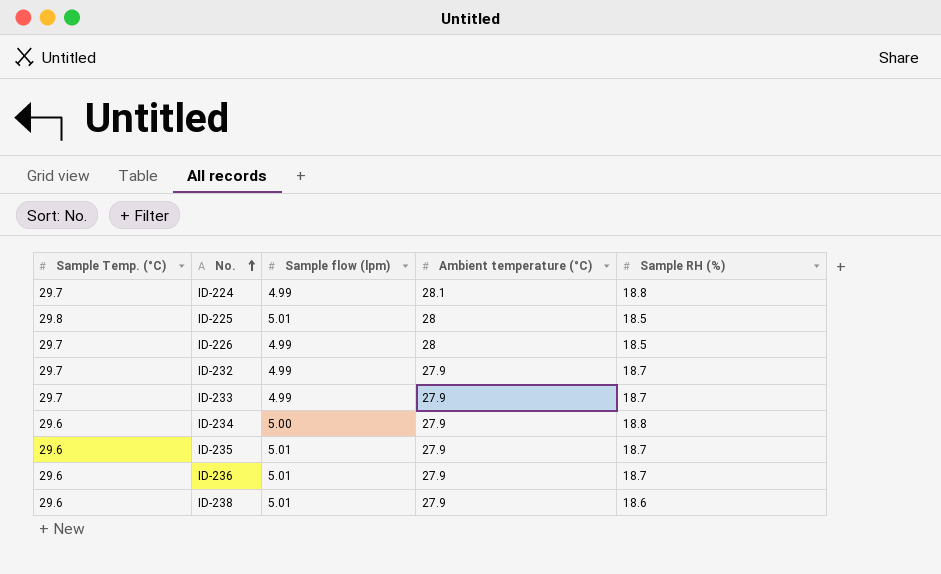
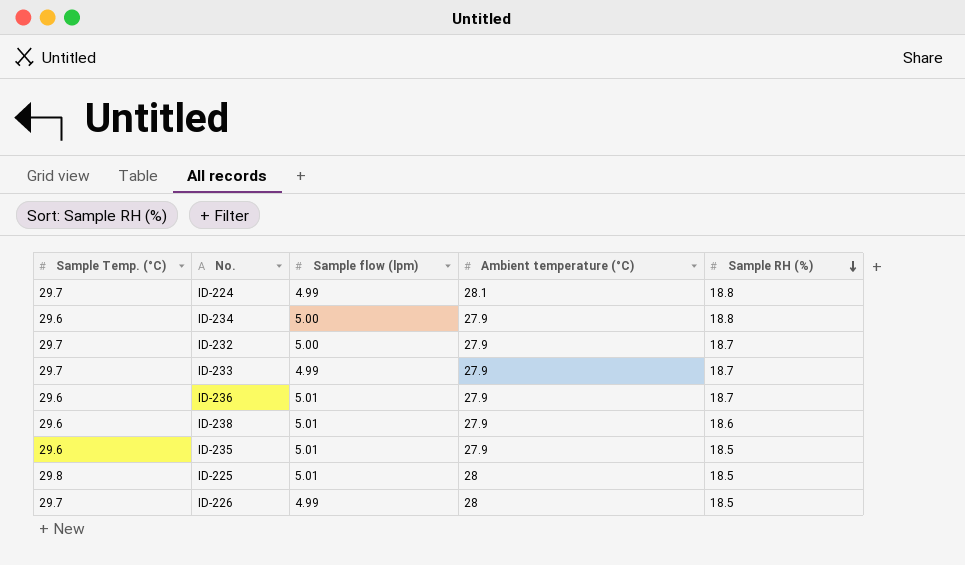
row order: No. ascending -> Sample RH (%) descending
ID-232 | Sample flow (lpm): 4.99 -> 5.00
ID-235 | Sample RH (%): 18.7 -> 18.5

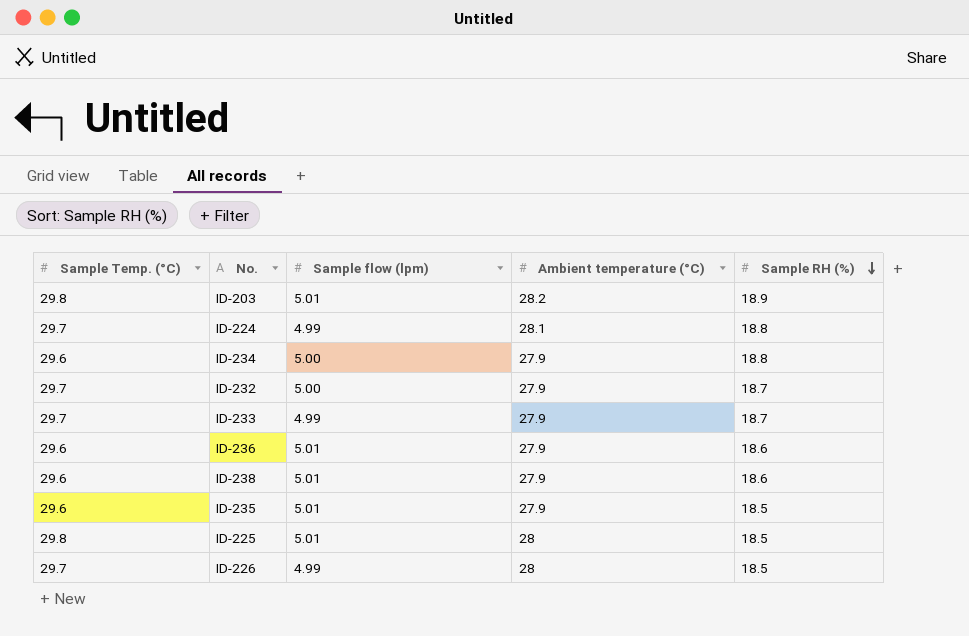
row ID-203: none -> 29.8 | 5.01 | 28.2 | 18.9
ID-236 | Sample RH (%): 18.7 -> 18.6

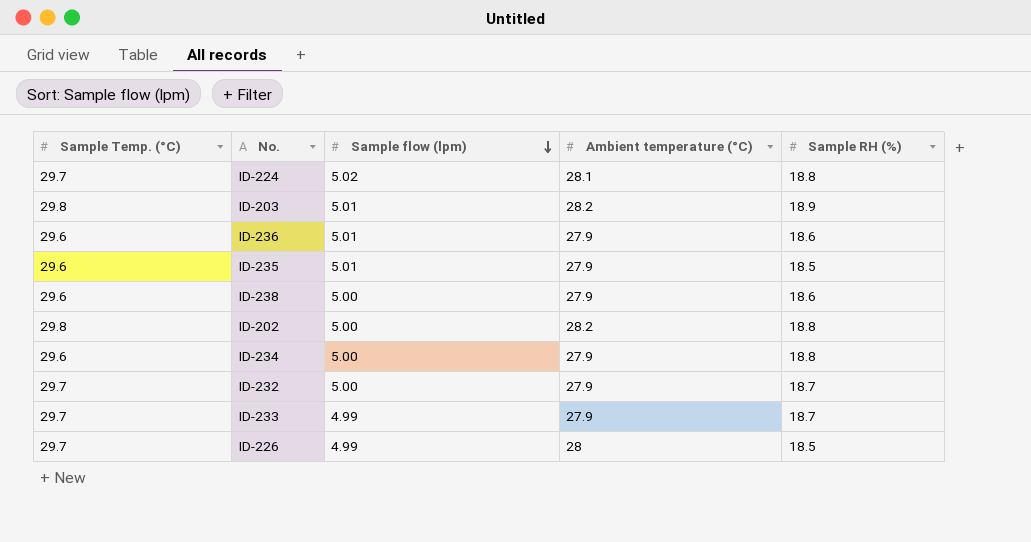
row order: Sample RH (%) descending -> Sample flow (lpm) descending
row ID-225: 29.8 | 5.01 | 28 | 18.5 -> none
ID-224 | Sample flow (lpm): 4.99 -> 5.02
ID-238 | Sample flow (lpm): 5.01 -> 5.00
row ID-202: none -> 29.8 | 5.00 | 28.2 | 18.8

